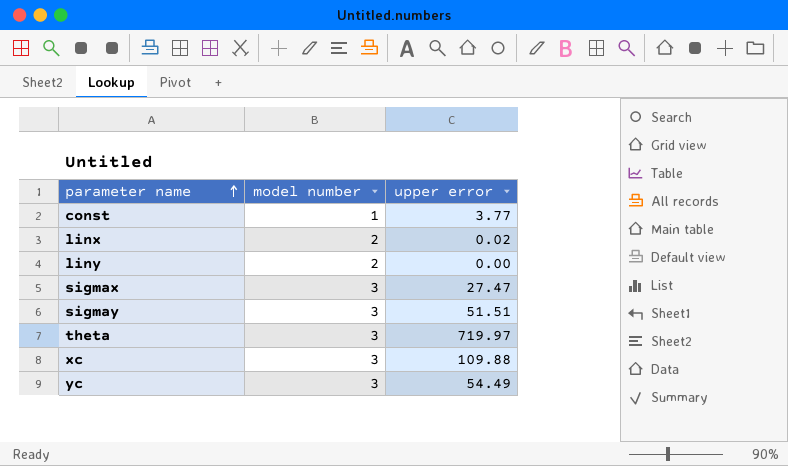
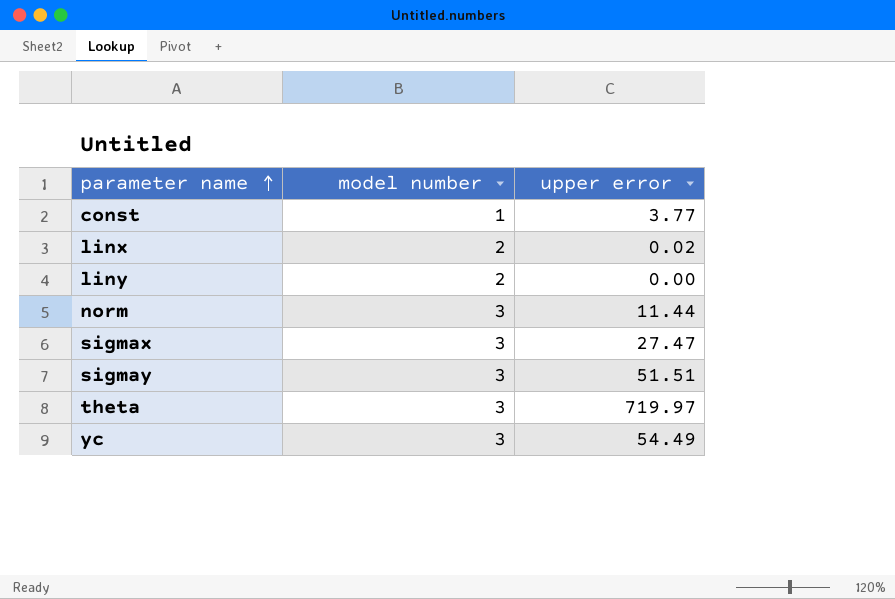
row xc: 3 | 109.88 -> none
row norm: none -> 3 | 11.44

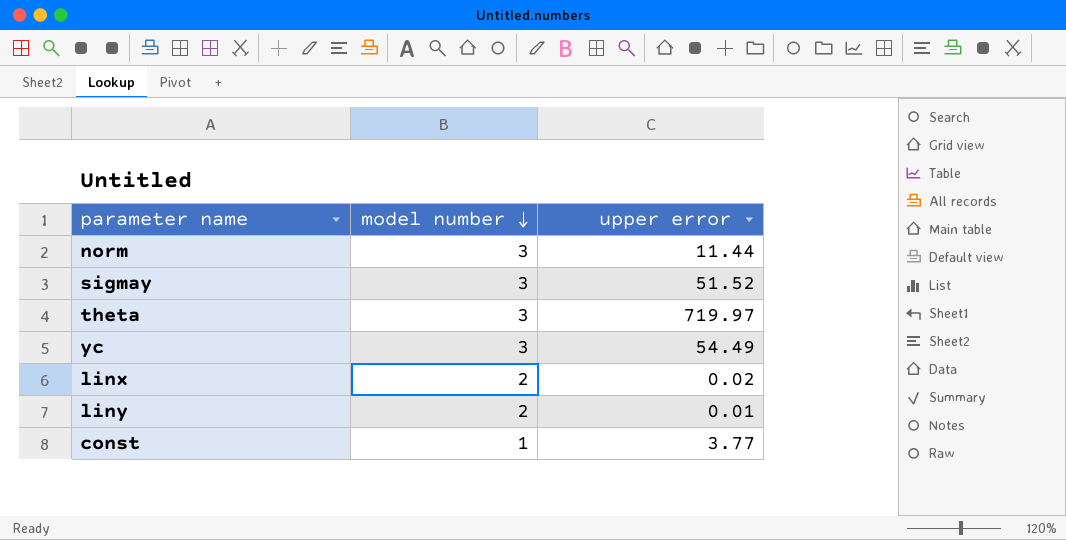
row order: parameter name ascending -> model number descending
row sigmax: 3 | 27.47 -> none
sigmay | upper error: 51.51 -> 51.52
liny | upper error: 0.00 -> 0.01

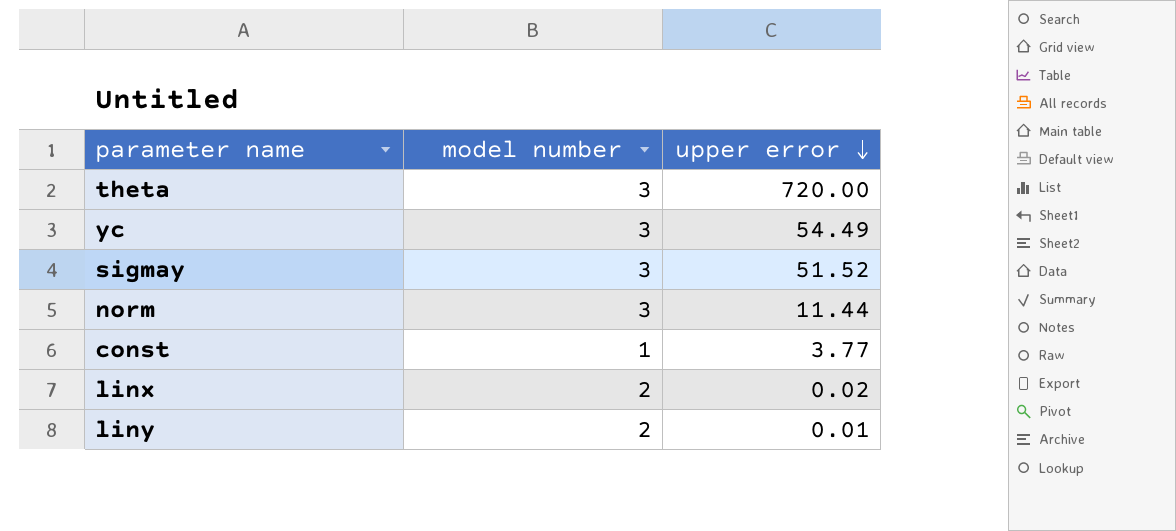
row order: model number descending -> upper error descending
theta | upper error: 719.97 -> 720.00

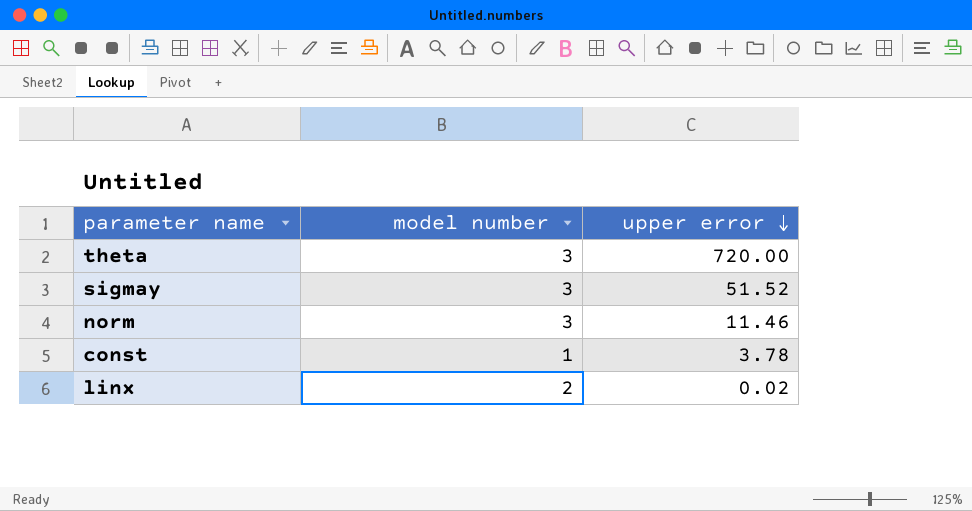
row yc: 3 | 54.49 -> none
row liny: 2 | 0.01 -> none
norm | upper error: 11.44 -> 11.46
const | upper error: 3.77 -> 3.78

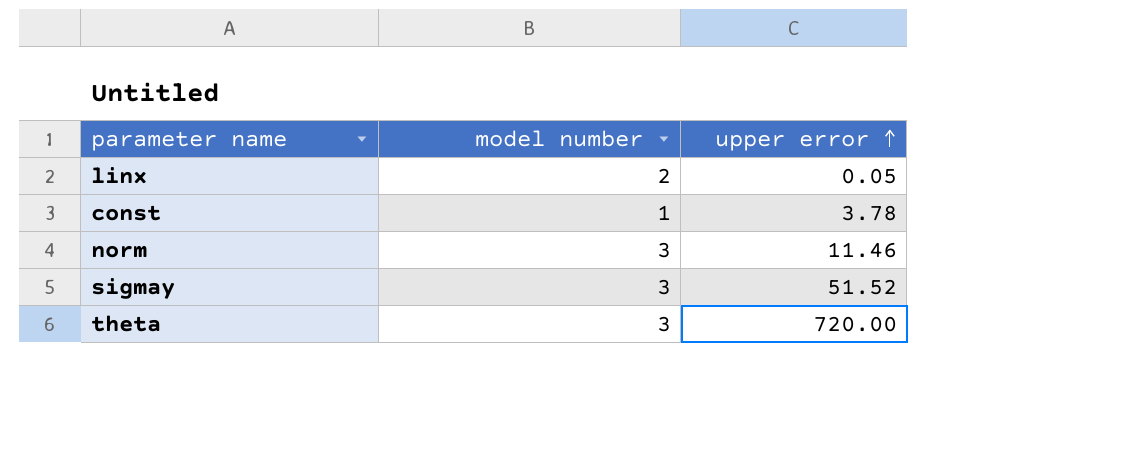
row order: upper error descending -> upper error ascending
linx | upper error: 0.02 -> 0.05

